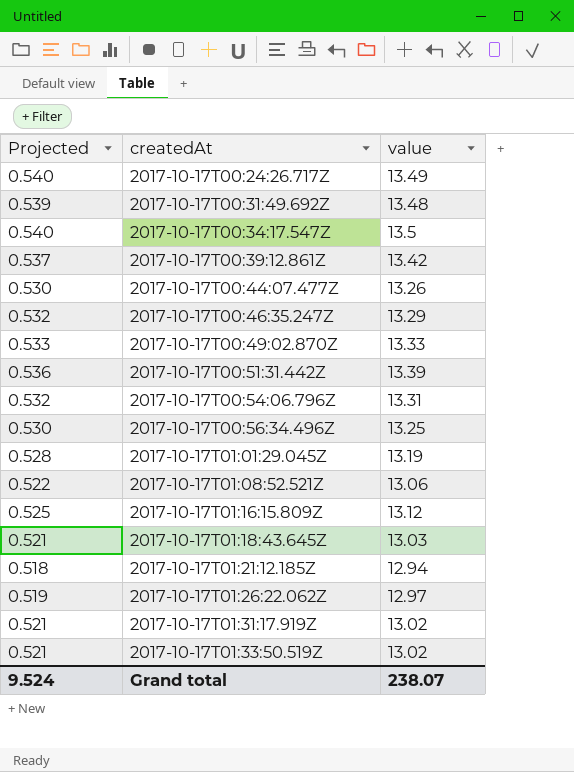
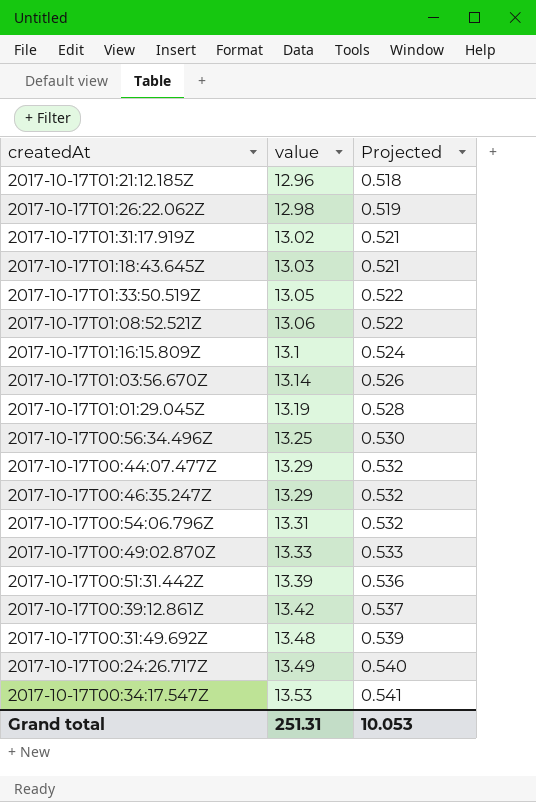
row order: createdAt ascending -> value ascending
column Projected | position: 1 -> 3
2017-10-17T01:21:12.185Z | value: 12.94 -> 12.96
2017-10-17T01:26:22.062Z | value: 12.97 -> 12.98
2017-10-17T01:33:50.519Z | value: 13.02 -> 13.05
2017-10-17T01:33:50.519Z | Projected: 0.521 -> 0.522
2017-10-17T01:16:15.809Z | value: 13.12 -> 13.1
2017-10-17T01:16:15.809Z | Projected: 0.525 -> 0.524
row 2017-10-17T01:03:56.670Z: none -> 13.14 | 0.526
2017-10-17T00:44:07.477Z | value: 13.26 -> 13.29
2017-10-17T00:44:07.477Z | Projected: 0.530 -> 0.532
2017-10-17T00:34:17.547Z | value: 13.5 -> 13.53
2017-10-17T00:34:17.547Z | Projected: 0.540 -> 0.541
Grand total | value: 238.07 -> 251.31
Grand total | Projected: 9.524 -> 10.053

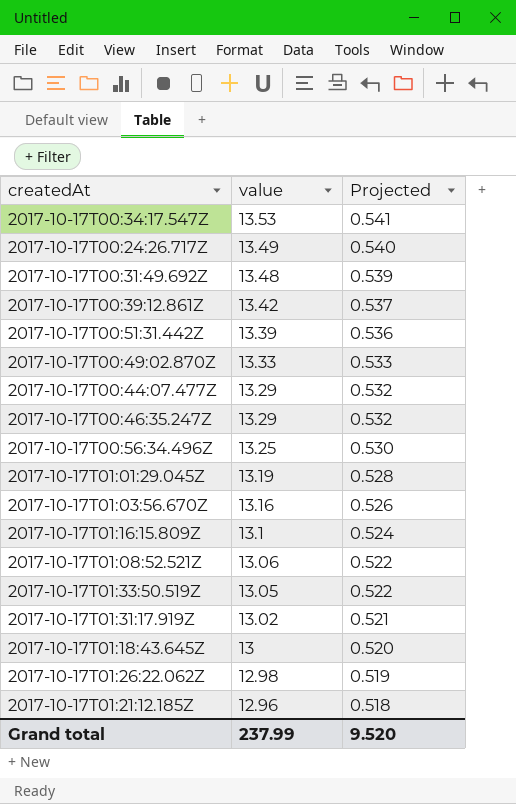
row order: value ascending -> value descending
row 2017-10-17T00:54:06.796Z: 13.31 | 0.532 -> none
2017-10-17T01:03:56.670Z | value: 13.14 -> 13.16
2017-10-17T01:18:43.645Z | value: 13.03 -> 13
2017-10-17T01:18:43.645Z | Projected: 0.521 -> 0.520
Grand total | value: 251.31 -> 237.99
Grand total | Projected: 10.053 -> 9.520

